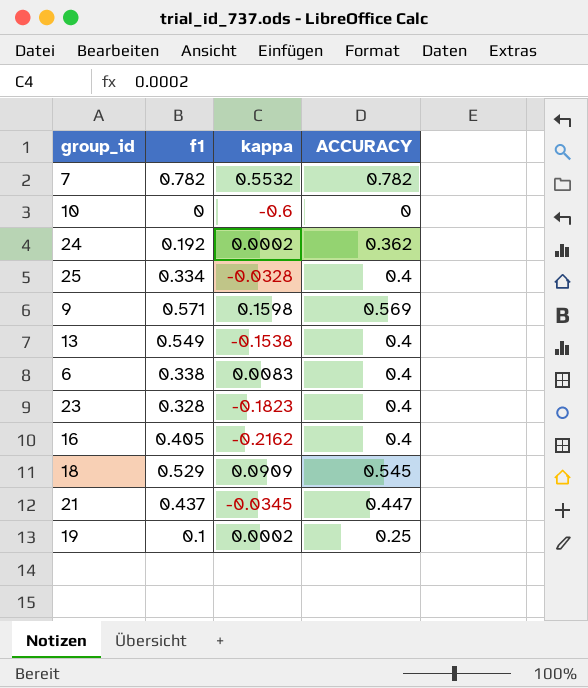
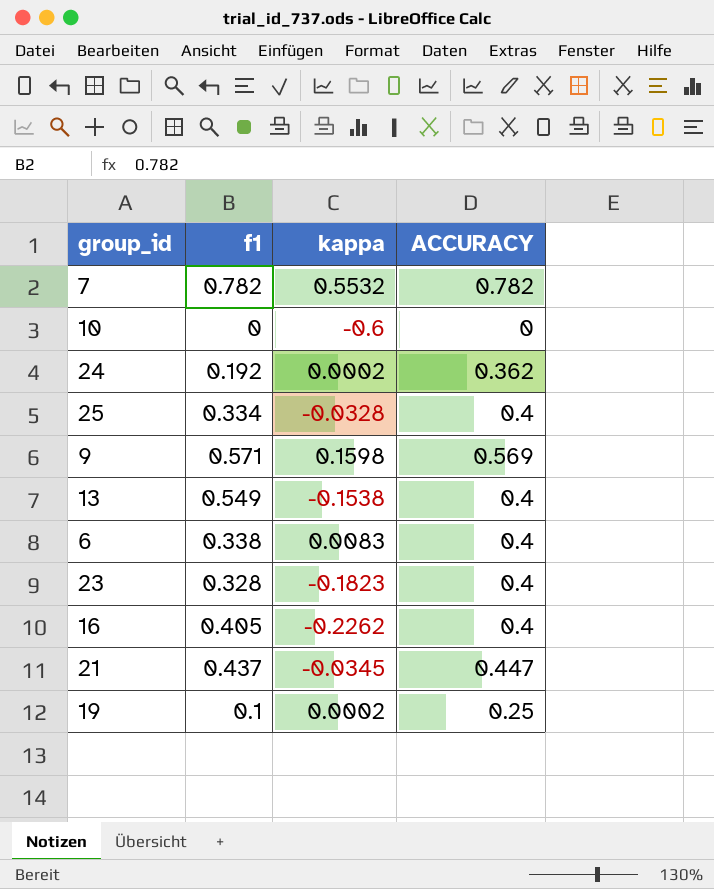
row 18: 0.529 | 0.0909 | 0.545 -> none
16 | kappa: -0.2162 -> -0.2262

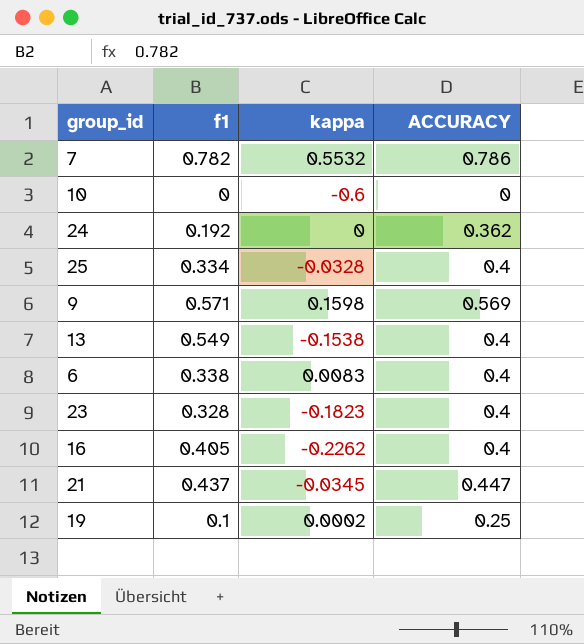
7 | ACCURACY: 0.782 -> 0.786
24 | kappa: 0.0002 -> 0

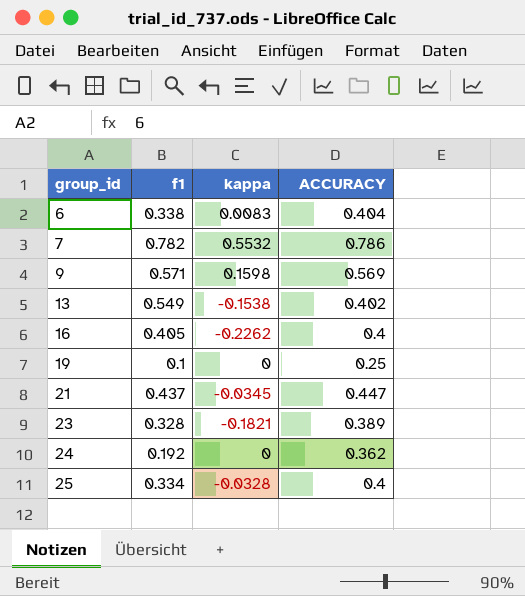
row order: none -> group_id ascending
row 10: 0 | -0.6 | 0 -> none
6 | ACCURACY: 0.4 -> 0.404
13 | ACCURACY: 0.4 -> 0.402
19 | kappa: 0.0002 -> 0
23 | kappa: -0.1823 -> -0.1821
23 | ACCURACY: 0.4 -> 0.389

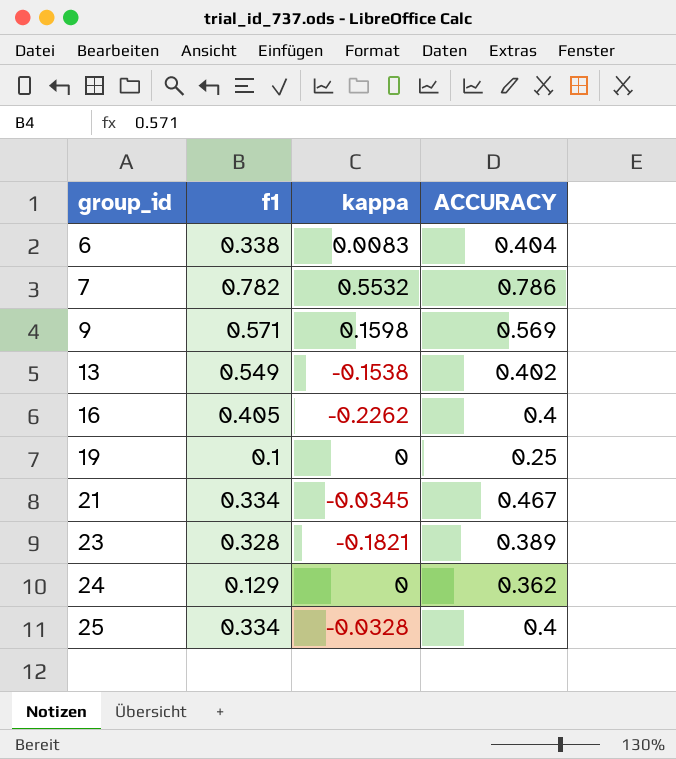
21 | f1: 0.437 -> 0.334
21 | ACCURACY: 0.447 -> 0.467
24 | f1: 0.192 -> 0.129

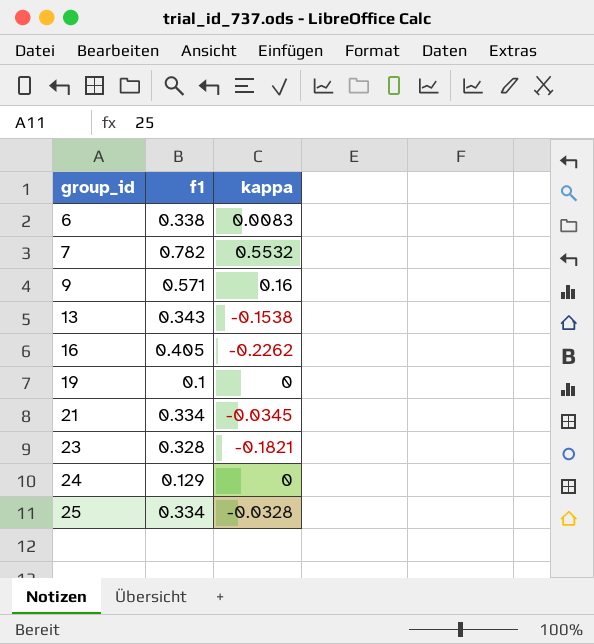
column ACCURACY | position: 4 -> none
9 | kappa: 0.1598 -> 0.16
13 | f1: 0.549 -> 0.343

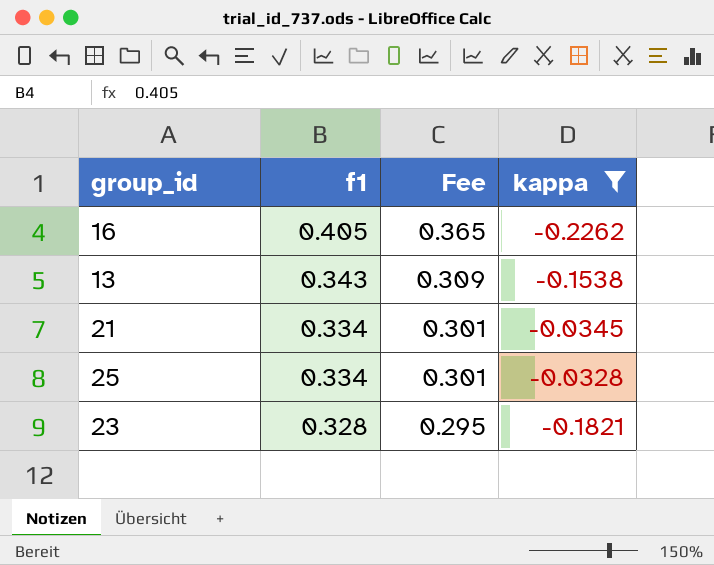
filter: none -> kappa <= -0.0328
row order: group_id ascending -> f1 descending
column Fee | formula: none -> [f1] * 0.9

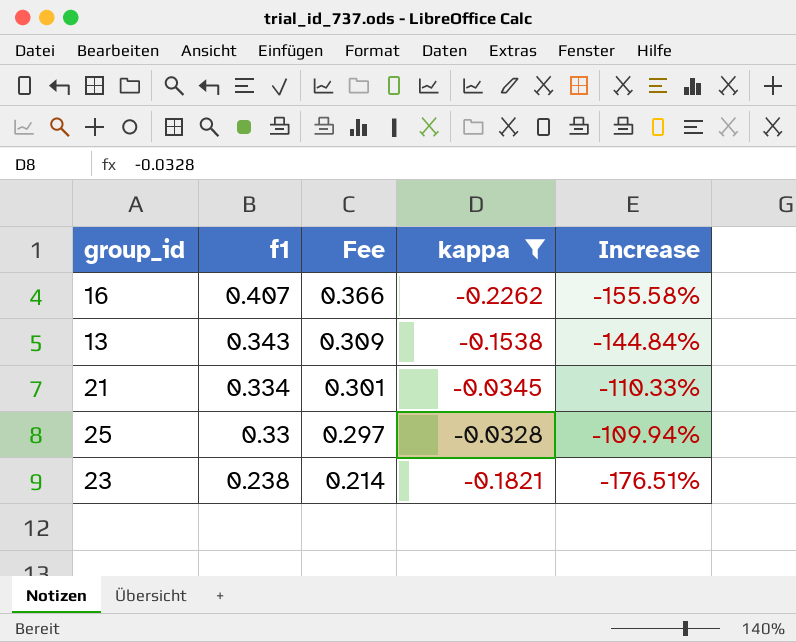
column Increase | formula: none -> ([kappa] - [f1]) / [f1]
16 | f1: 0.405 -> 0.407
16 | Fee: 0.365 -> 0.366
25 | f1: 0.334 -> 0.33
25 | Fee: 0.301 -> 0.297
23 | f1: 0.328 -> 0.238
23 | Fee: 0.295 -> 0.214

